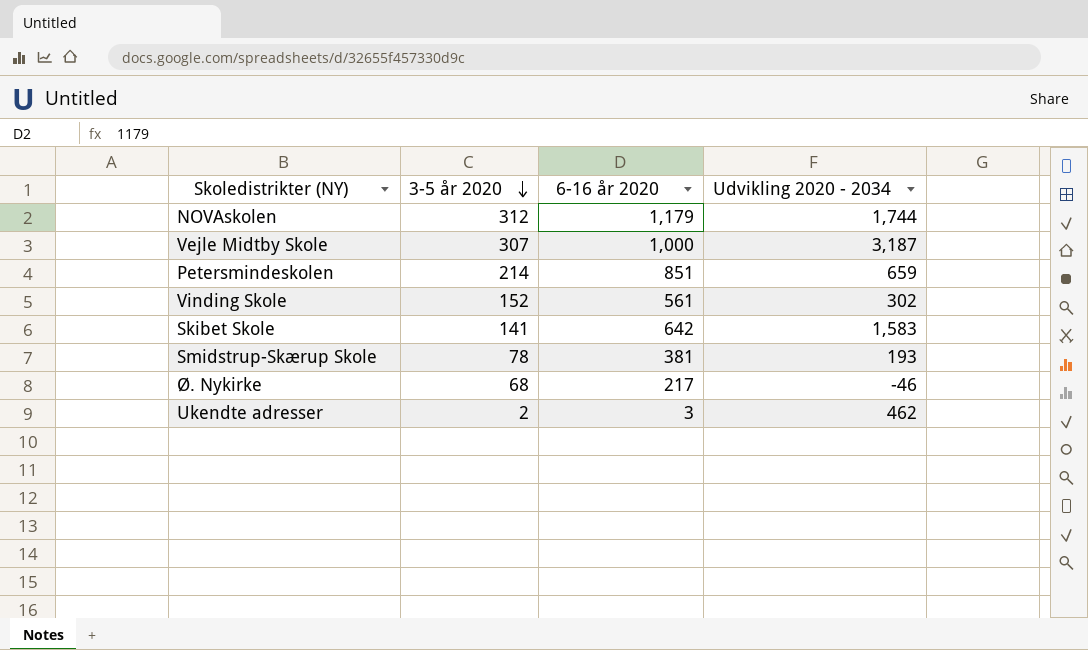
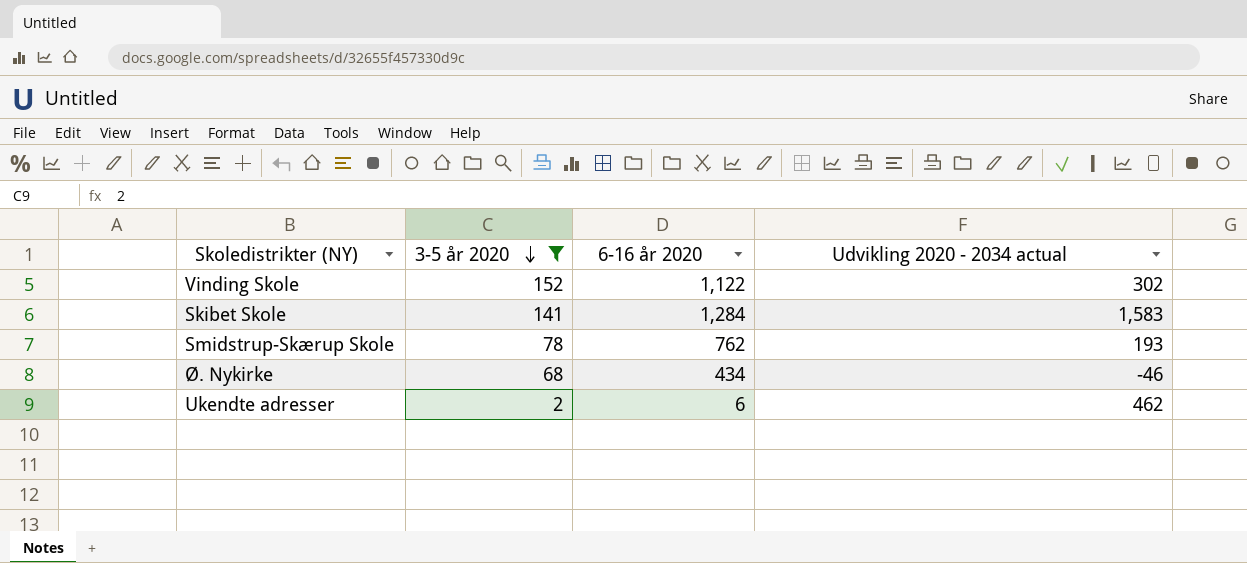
filter: none -> 3-5 år 2020 <= 152
column name: Udvikling 2020 - 2034 -> Udvikling 2020 - 2034 actual
Vinding Skole | 6-16 år 2020: 561 -> 1,122
Skibet Skole | 6-16 år 2020: 642 -> 1,284
Smidstrup-Skærup Skole | 6-16 år 2020: 381 -> 762
Ø. Nykirke | 6-16 år 2020: 217 -> 434
Ukendte adresser | 6-16 år 2020: 3 -> 6

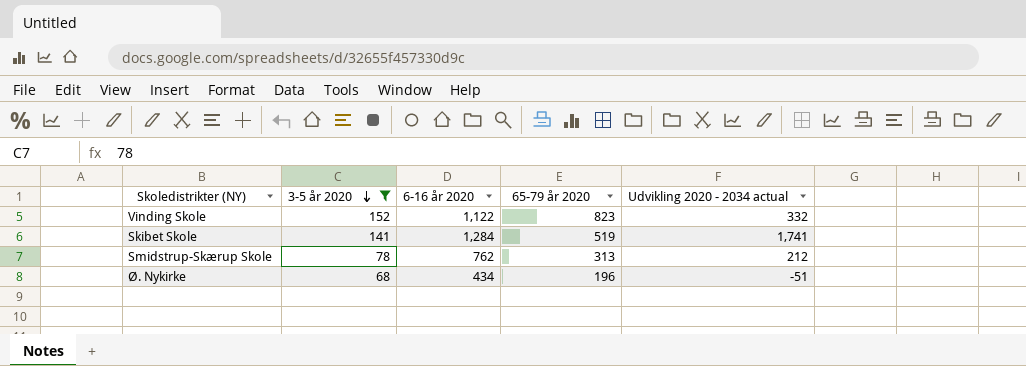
column 65-79 år 2020 | position: none -> 4
row Ukendte adresser: 2 | 6 | 462 -> none
Vinding Skole | Udvikling 2020 - 2034 actual: 302 -> 332
Skibet Skole | Udvikling 2020 - 2034 actual: 1,583 -> 1,741
Smidstrup-Skærup Skole | Udvikling 2020 - 2034 actual: 193 -> 212
Ø. Nykirke | Udvikling 2020 - 2034 actual: -46 -> -51

